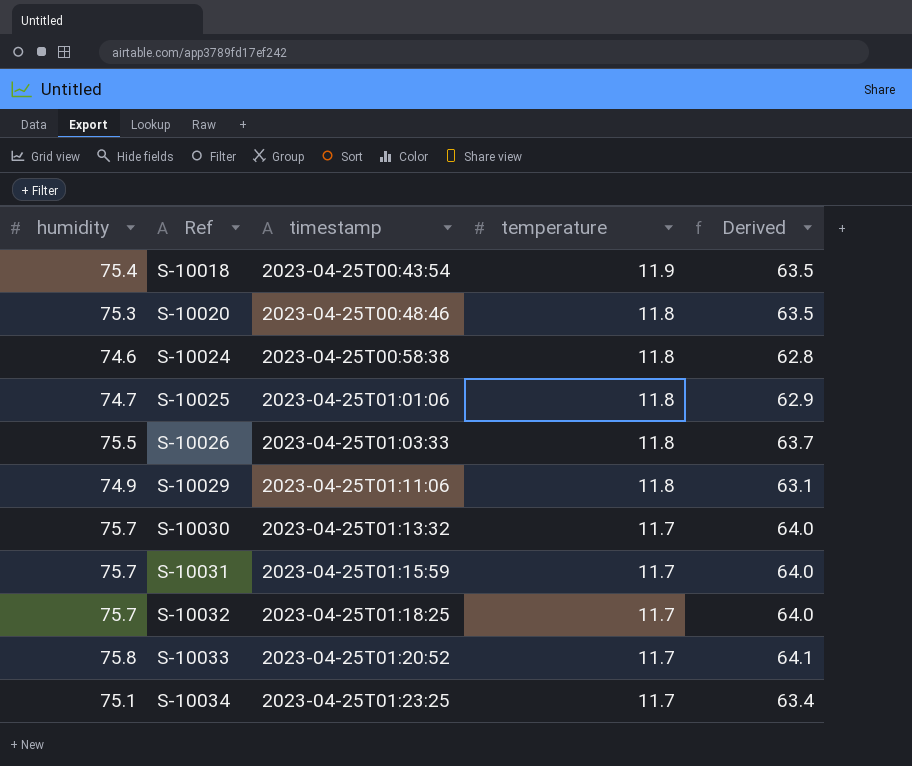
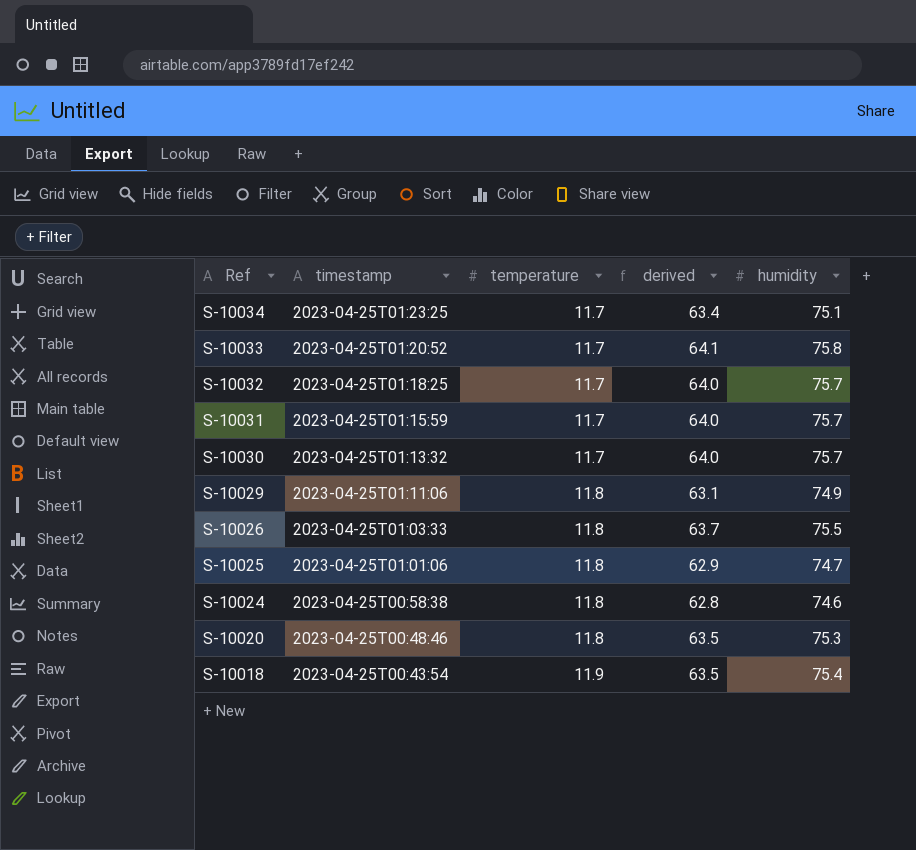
row order: Ref ascending -> Ref descending
column name: Derived -> derived
column humidity | position: 1 -> 5

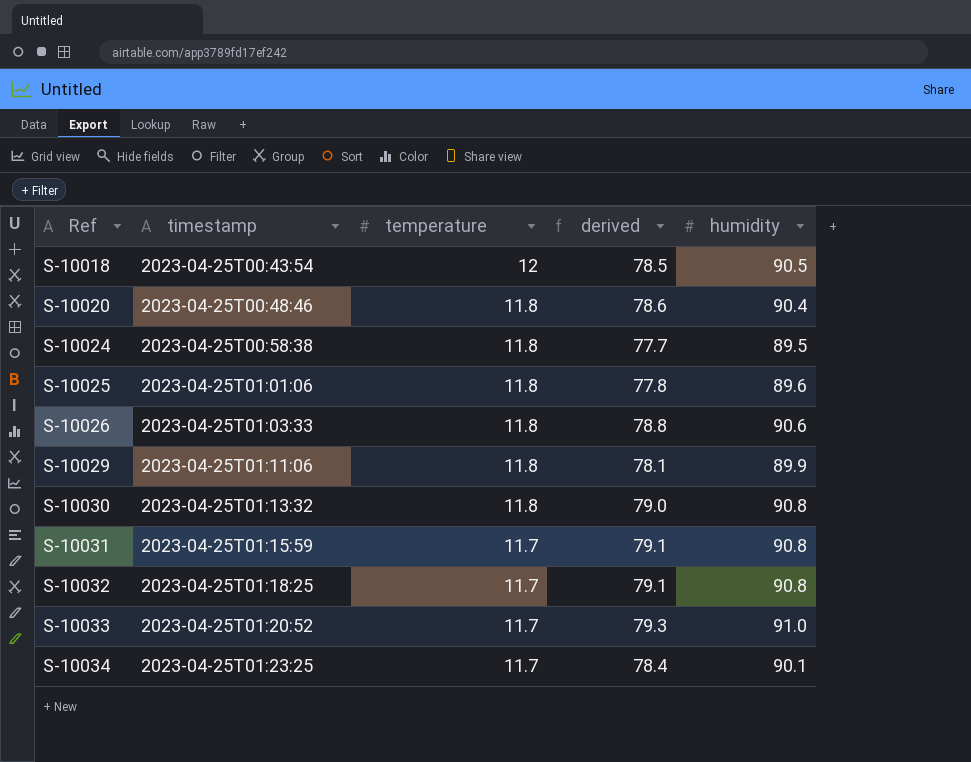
row order: Ref descending -> Ref ascending
S-10018 | temperature: 11.9 -> 12
S-10018 | derived: 63.5 -> 78.5
S-10018 | humidity: 75.4 -> 90.5
S-10020 | derived: 63.5 -> 78.6
S-10020 | humidity: 75.3 -> 90.4
S-10024 | derived: 62.8 -> 77.7
S-10024 | humidity: 74.6 -> 89.5
S-10025 | derived: 62.9 -> 77.8
S-10025 | humidity: 74.7 -> 89.6
S-10026 | derived: 63.7 -> 78.8
S-10026 | humidity: 75.5 -> 90.6
S-10029 | derived: 63.1 -> 78.1
S-10029 | humidity: 74.9 -> 89.9
S-10030 | temperature: 11.7 -> 11.8
S-10030 | derived: 64.0 -> 79.0
S-10030 | humidity: 75.7 -> 90.8
S-10031 | derived: 64.0 -> 79.1
S-10031 | humidity: 75.7 -> 90.8
S-10032 | derived: 64.0 -> 79.1
S-10032 | humidity: 75.7 -> 90.8
S-10033 | derived: 64.1 -> 79.3
S-10033 | humidity: 75.8 -> 91.0
S-10034 | derived: 63.4 -> 78.4
S-10034 | humidity: 75.1 -> 90.1

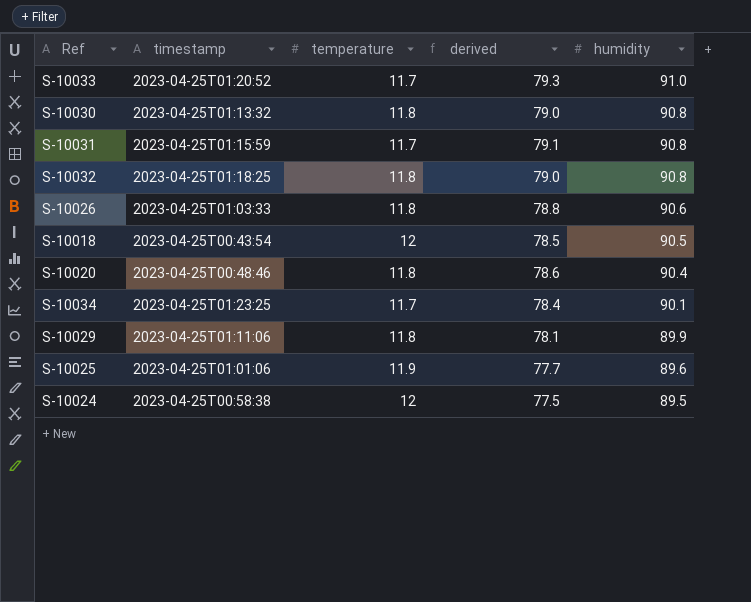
row order: Ref ascending -> humidity descending
S-10032 | temperature: 11.7 -> 11.8
S-10032 | derived: 79.1 -> 79.0
S-10025 | temperature: 11.8 -> 11.9
S-10025 | derived: 77.8 -> 77.7
S-10024 | temperature: 11.8 -> 12
S-10024 | derived: 77.7 -> 77.5

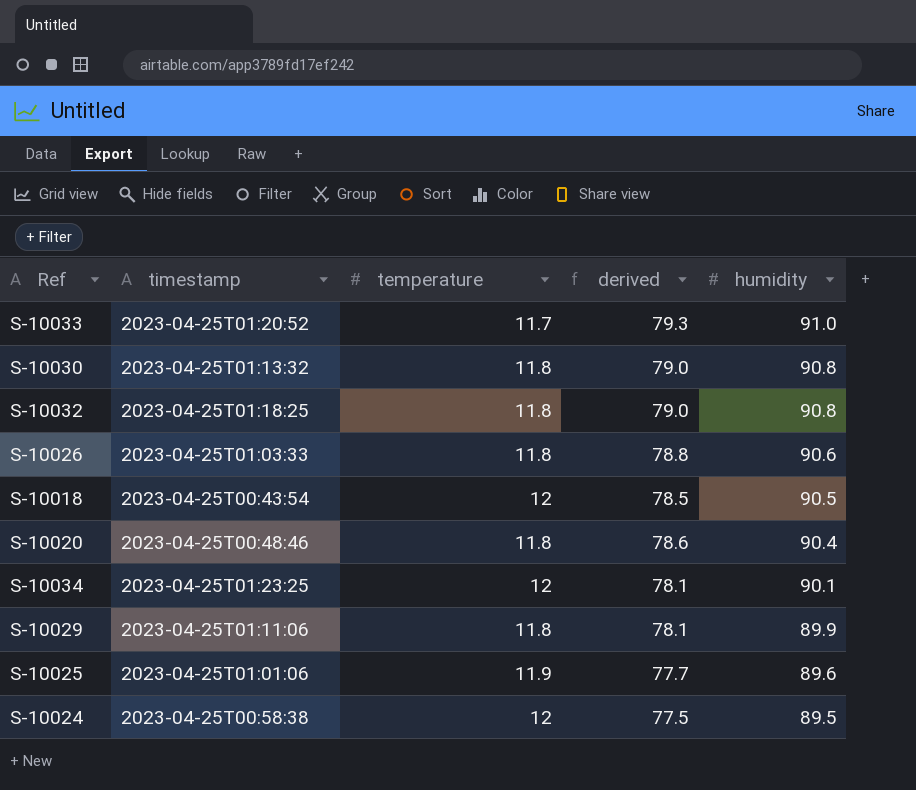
row S-10031: 2023-04-25T01:15:59 | 11.7 | 79.1 | 90.8 -> none
S-10034 | temperature: 11.7 -> 12
S-10034 | derived: 78.4 -> 78.1

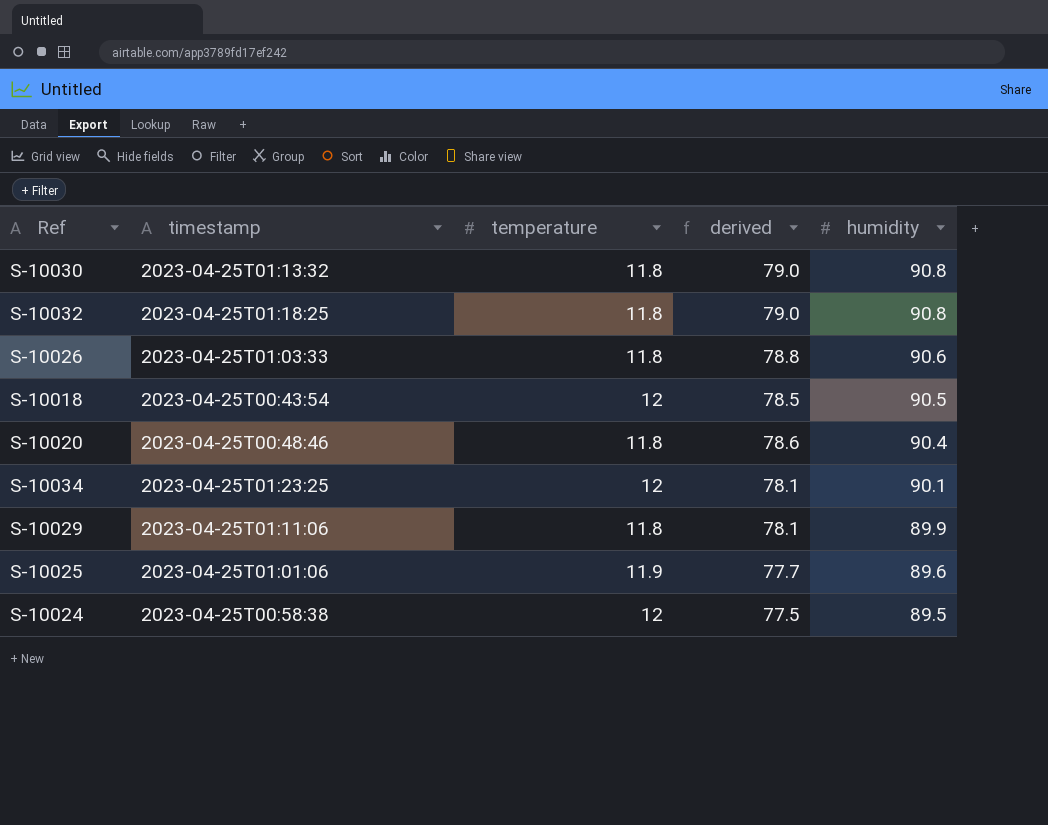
row S-10033: 2023-04-25T01:20:52 | 11.7 | 79.3 | 91.0 -> none

